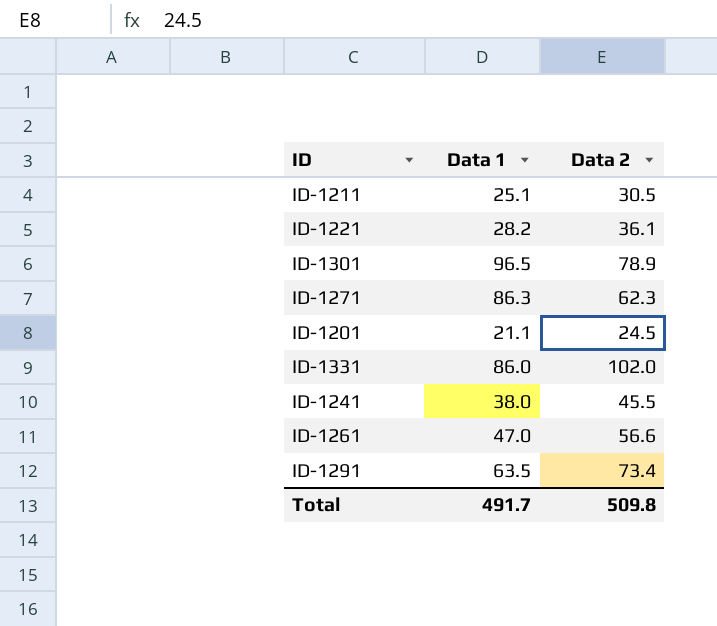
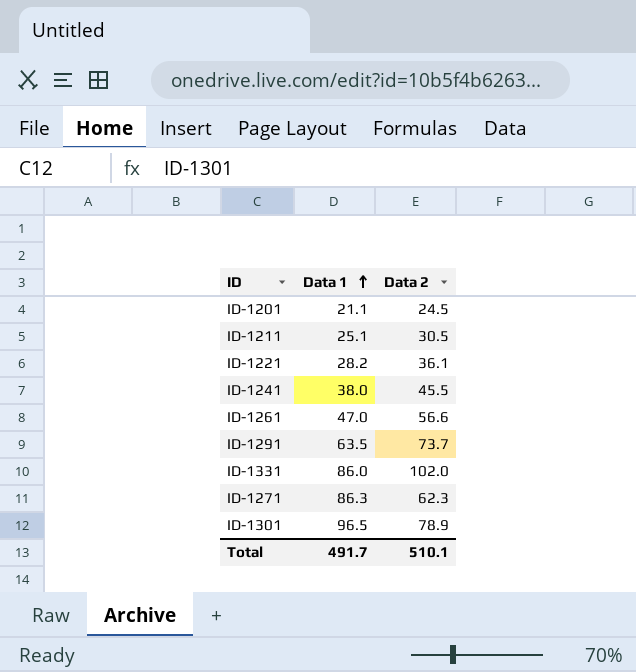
row order: none -> Data 1 ascending
ID-1291 | Data 2: 73.4 -> 73.7
Total | Data 2: 509.8 -> 510.1

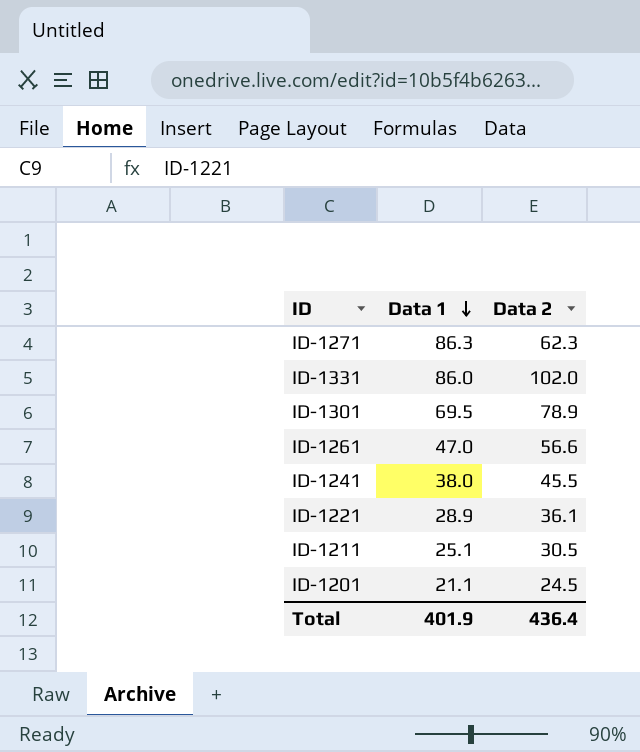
row order: Data 1 ascending -> Data 1 descending
row ID-1291: 63.5 | 73.7 -> none
ID-1301 | Data 1: 96.5 -> 69.5
ID-1221 | Data 1: 28.2 -> 28.9
Total | Data 1: 491.7 -> 401.9
Total | Data 2: 510.1 -> 436.4

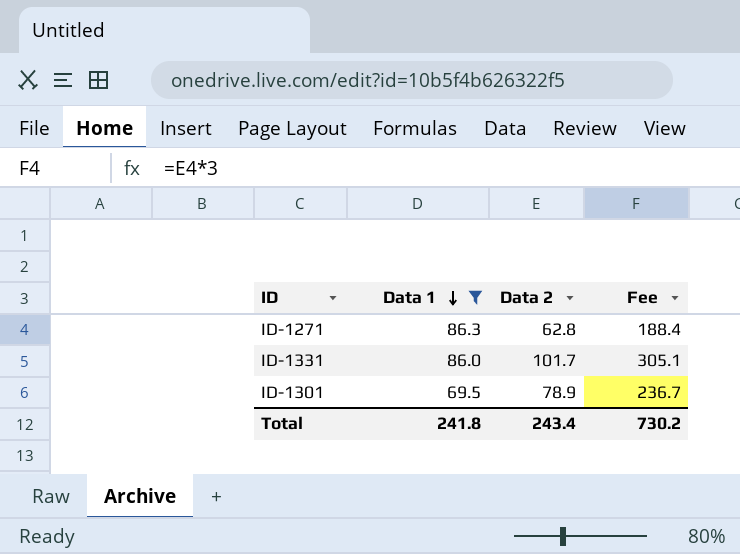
filter: none -> Data 1 >= 69.5
column Fee | formula: none -> [Data 2] * 3
ID-1271 | Data 2: 62.3 -> 62.8
ID-1331 | Data 2: 102.0 -> 101.7
Total | Data 1: 401.9 -> 241.8
Total | Data 2: 436.4 -> 243.4

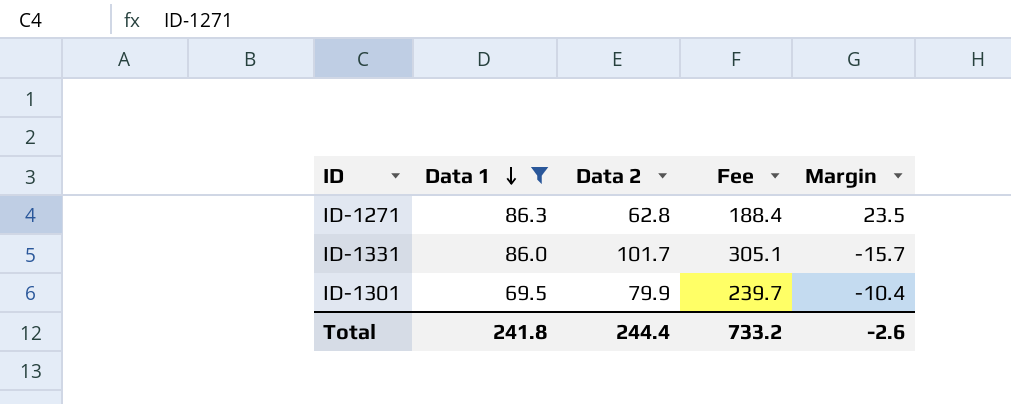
column Margin | formula: none -> [Data 1] - [Data 2]
ID-1301 | Data 2: 78.9 -> 79.9
ID-1301 | Fee: 236.7 -> 239.7
Total | Data 2: 243.4 -> 244.4
Total | Fee: 730.2 -> 733.2

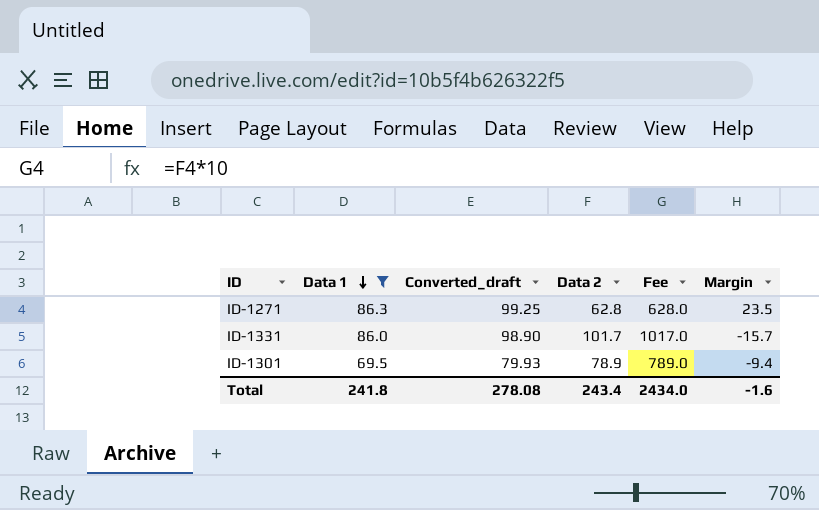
column Converted_draft | formula: none -> [Data 1] * 1.15
column Fee | formula: [Data 2] * 3 -> [Data 2] * 10
ID-1301 | Data 2: 79.9 -> 78.9
ID-1301 | Margin: -10.4 -> -9.4
Total | Data 2: 244.4 -> 243.4
Total | Fee: 733.2 -> 2434.0
Total | Margin: -2.6 -> -1.6

